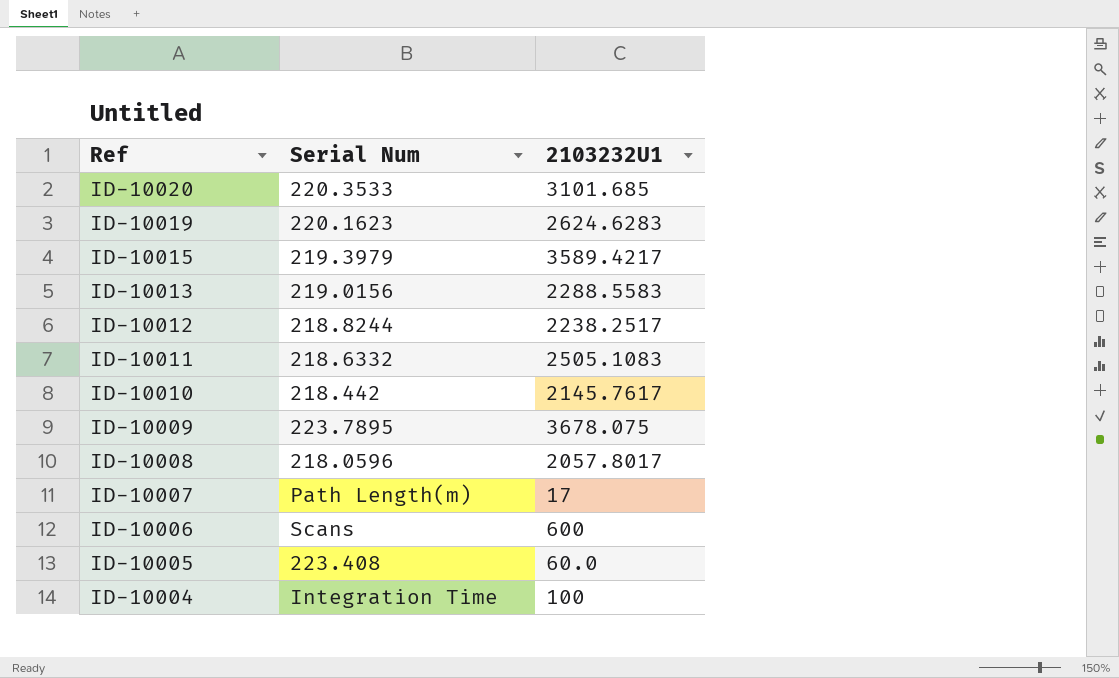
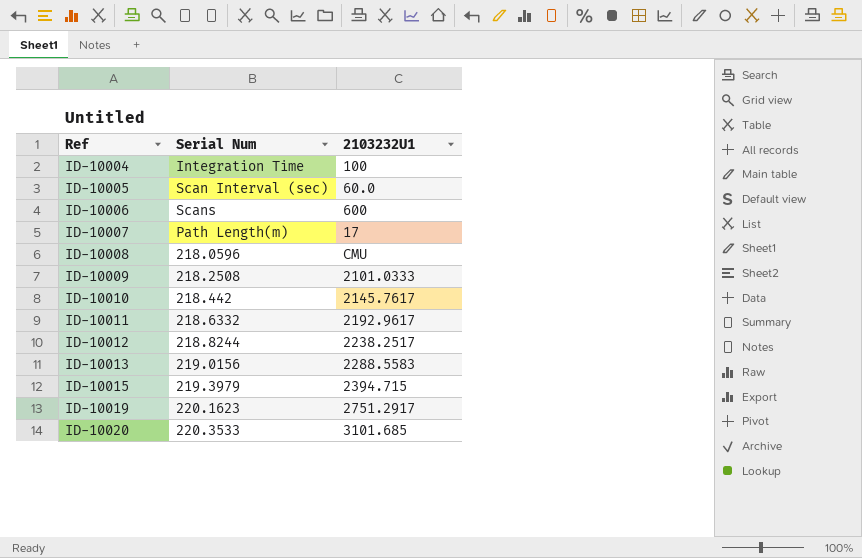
row order: Ref descending -> Ref ascending
ID-10005 | Serial Num: 223.408 -> Scan Interval (sec)
ID-10008 | 2103232U1: 2057.8017 -> CMU
ID-10009 | Serial Num: 223.7895 -> 218.2508
ID-10009 | 2103232U1: 3678.075 -> 2101.0333
ID-10011 | 2103232U1: 2505.1083 -> 2192.9617
ID-10015 | 2103232U1: 3589.4217 -> 2394.715
ID-10019 | 2103232U1: 2624.6283 -> 2751.2917

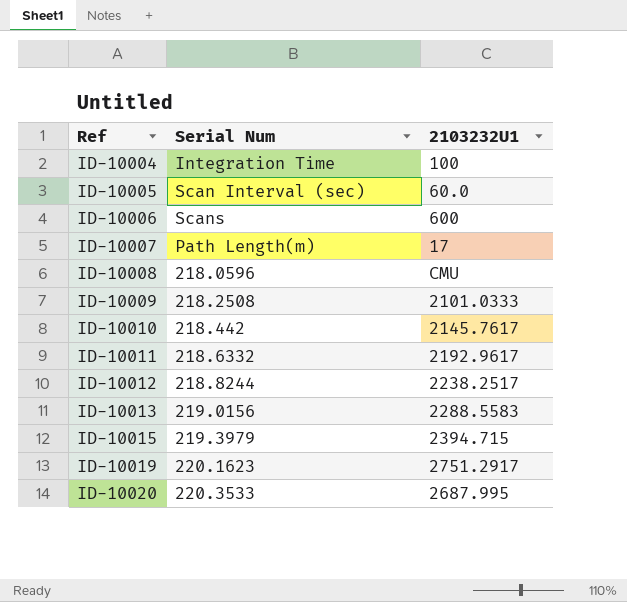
ID-10020 | 2103232U1: 3101.685 -> 2687.995

